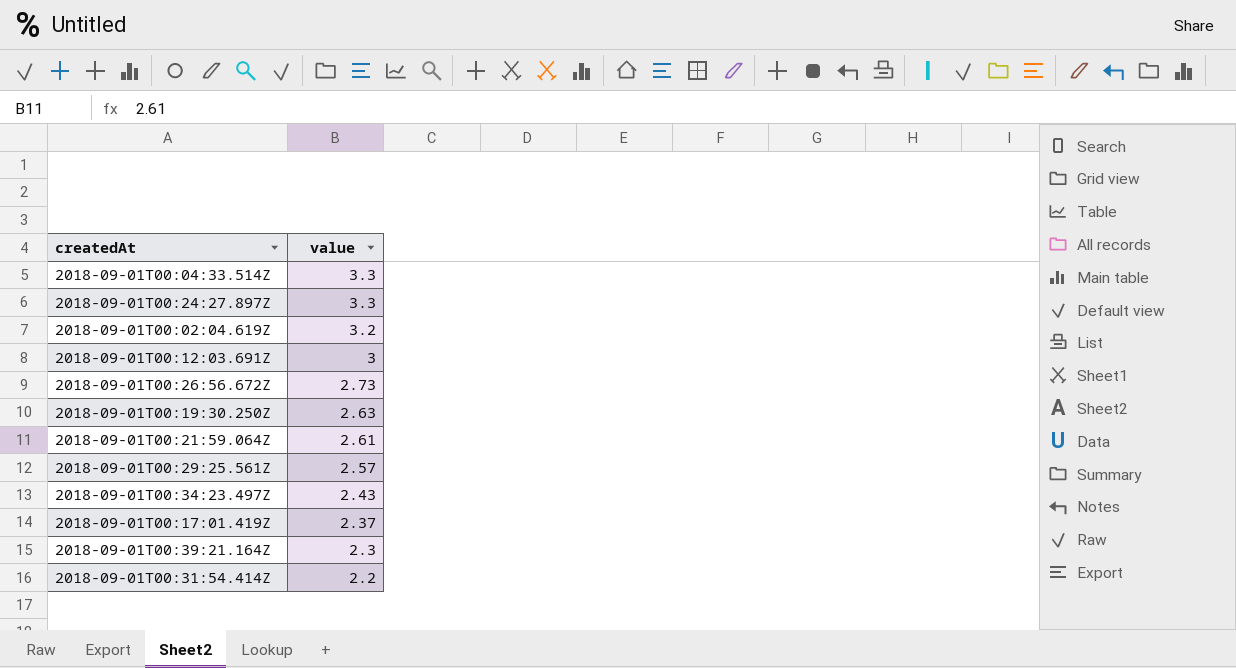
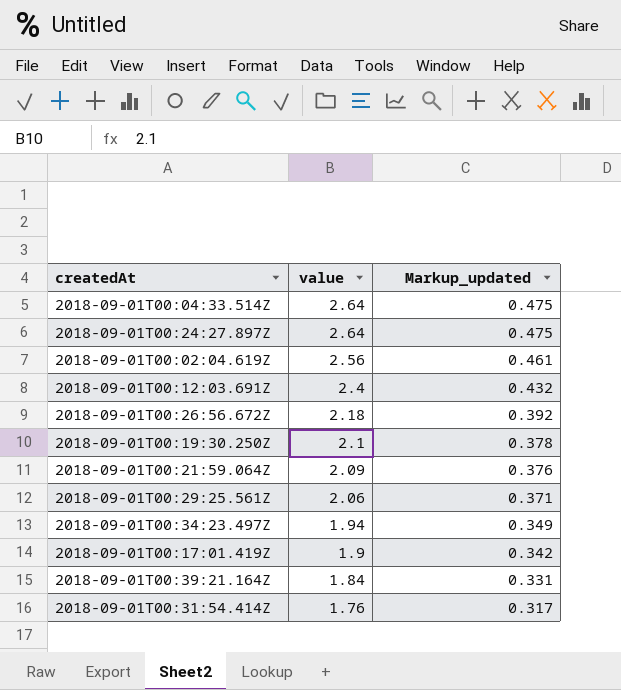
column Markup_updated | formula: none -> [value] * 0.18
2018-09-01T00:04:33.514Z | value: 3.3 -> 2.64
2018-09-01T00:24:27.897Z | value: 3.3 -> 2.64
2018-09-01T00:02:04.619Z | value: 3.2 -> 2.56
2018-09-01T00:12:03.691Z | value: 3 -> 2.4
2018-09-01T00:26:56.672Z | value: 2.73 -> 2.18
2018-09-01T00:19:30.250Z | value: 2.63 -> 2.1
2018-09-01T00:21:59.064Z | value: 2.61 -> 2.09
2018-09-01T00:29:25.561Z | value: 2.57 -> 2.06
2018-09-01T00:34:23.497Z | value: 2.43 -> 1.94
2018-09-01T00:17:01.419Z | value: 2.37 -> 1.9
2018-09-01T00:39:21.164Z | value: 2.3 -> 1.84
2018-09-01T00:31:54.414Z | value: 2.2 -> 1.76

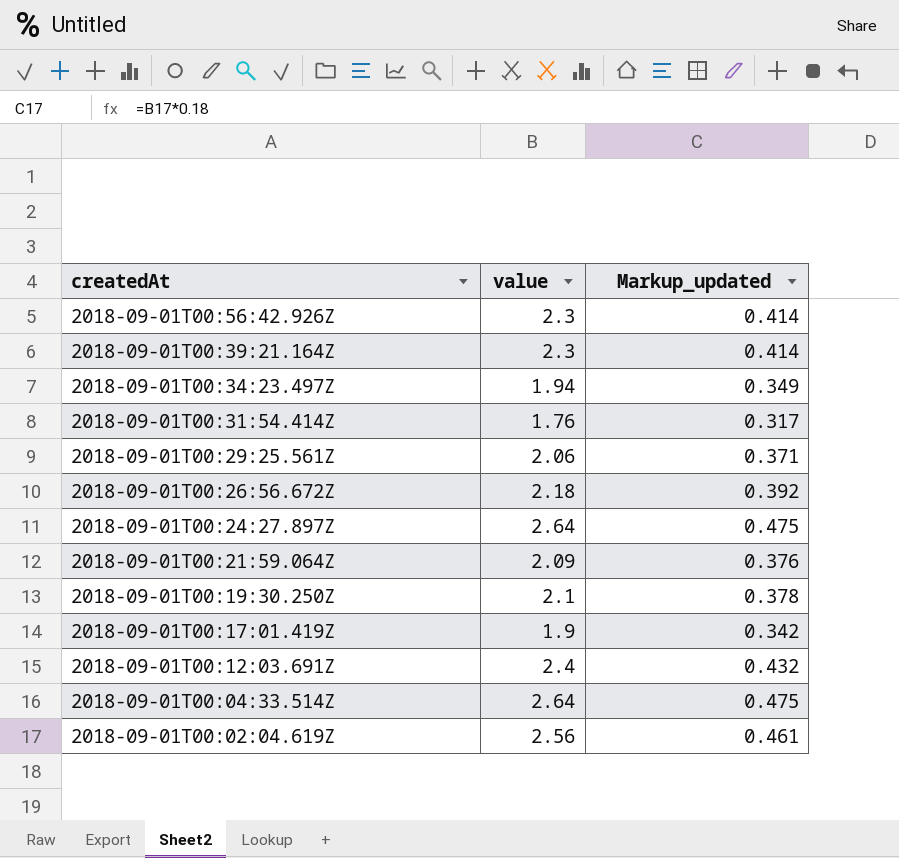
row order: value descending -> createdAt descending
row 2018-09-01T00:56:42.926Z: none -> 2.3 | 0.414
2018-09-01T00:39:21.164Z | value: 1.84 -> 2.3
2018-09-01T00:39:21.164Z | Markup_updated: 0.331 -> 0.414

